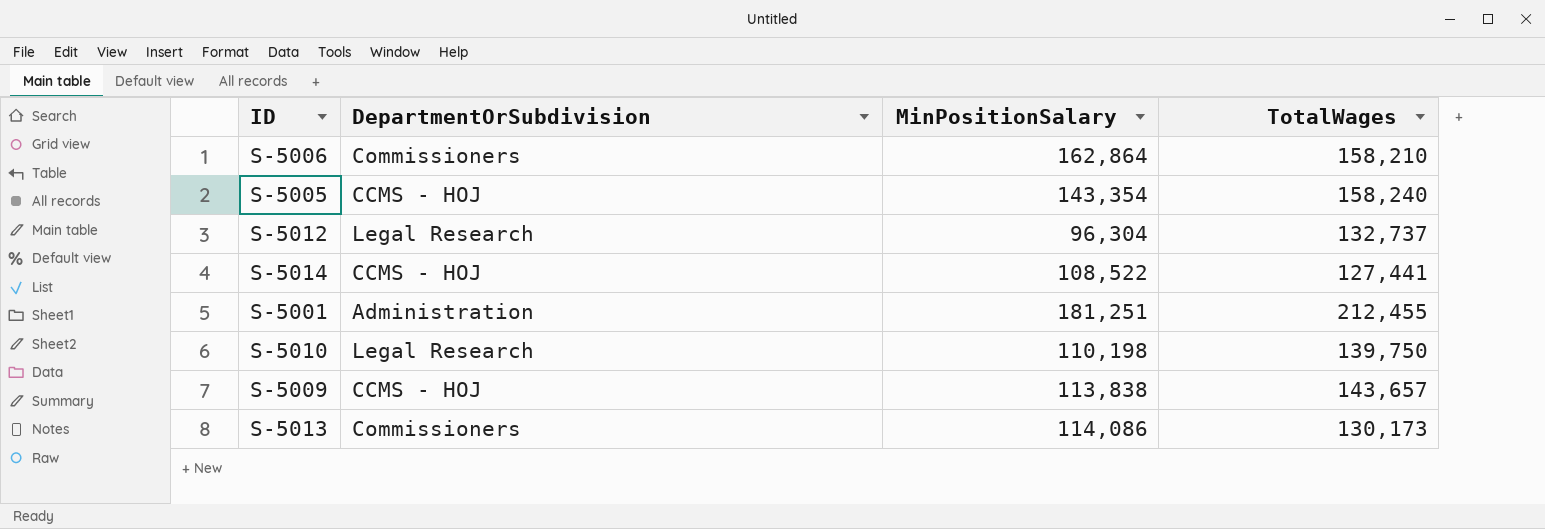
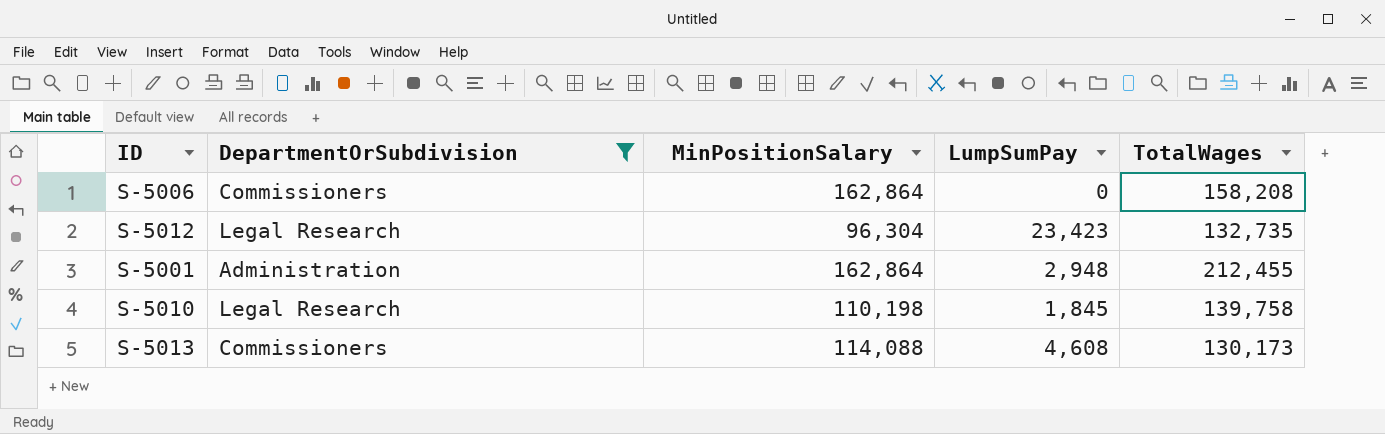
filter: none -> DepartmentOrSubdivision != CCMS - HOJ
column LumpSumPay | position: none -> 4
S-5006 | TotalWages: 158,210 -> 158,208
S-5012 | TotalWages: 132,737 -> 132,735
S-5001 | MinPositionSalary: 181,251 -> 162,864
S-5010 | TotalWages: 139,750 -> 139,758
S-5013 | MinPositionSalary: 114,086 -> 114,088

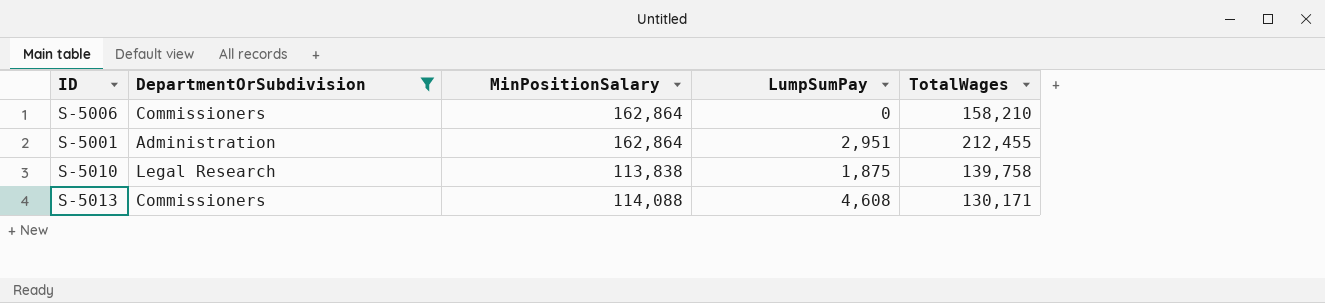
row S-5012: Legal Research | 96,304 | 23,423 | 132,735 -> none
S-5006 | TotalWages: 158,208 -> 158,210
S-5001 | LumpSumPay: 2,948 -> 2,951
S-5010 | MinPositionSalary: 110,198 -> 113,838
S-5010 | LumpSumPay: 1,845 -> 1,875
S-5013 | TotalWages: 130,173 -> 130,171

